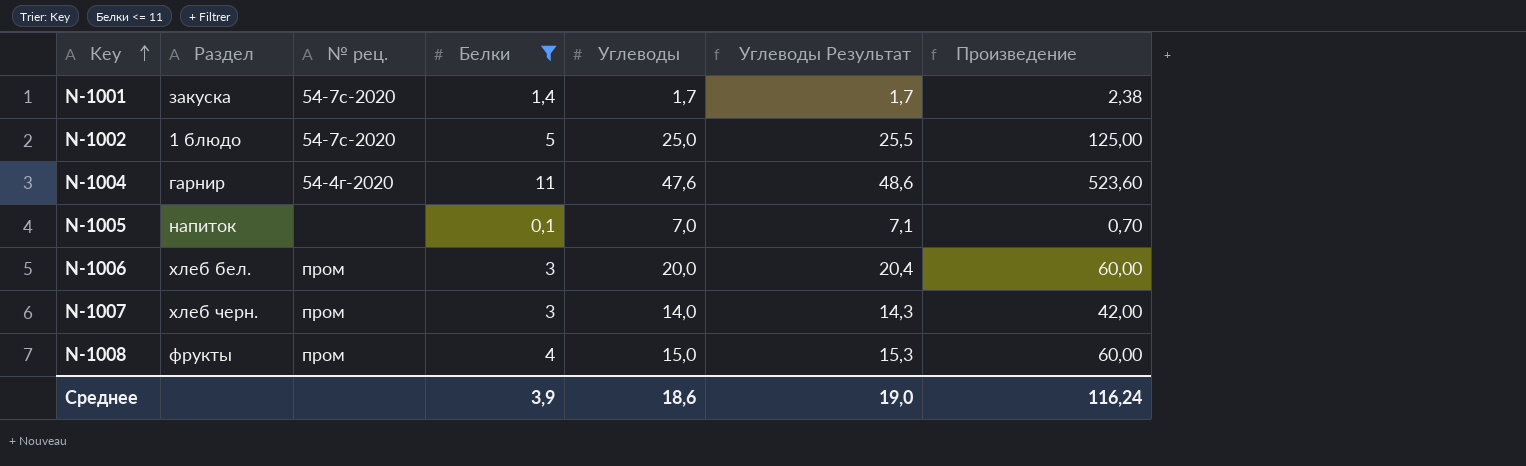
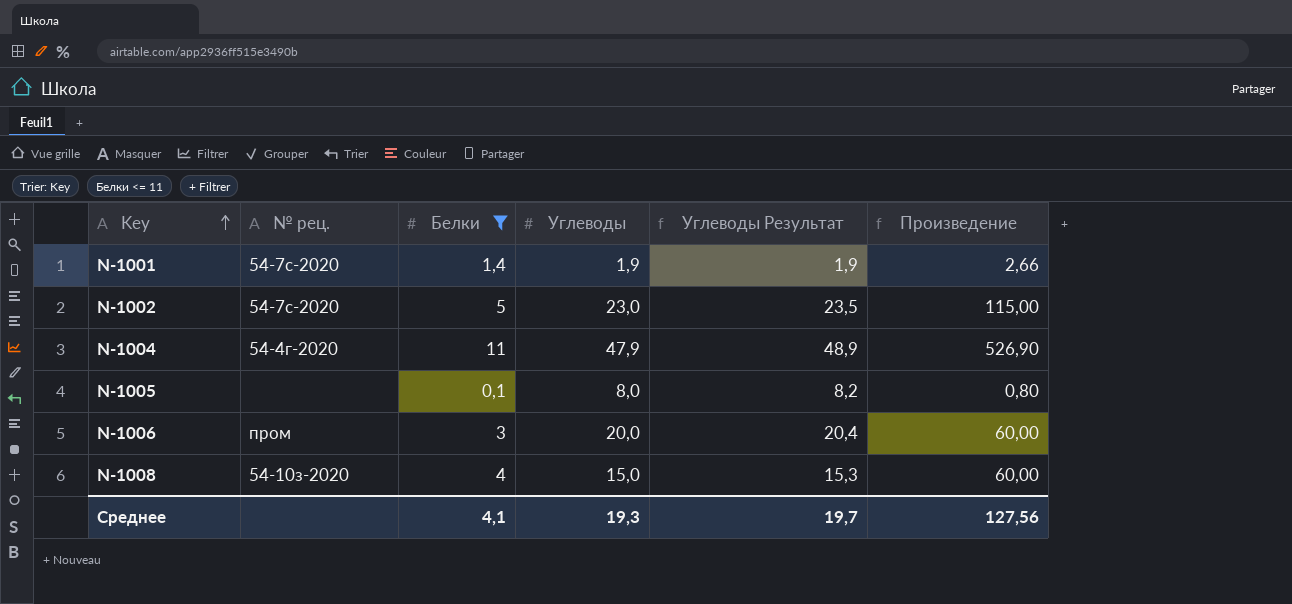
column Раздел | position: 2 -> none
row N-1007: хлеб черн. | пром | 3 | 14,0 | 14,3 | 42,00 -> none
N-1001 | Углеводы: 1,7 -> 1,9
N-1001 | Углеводы Результат: 1,7 -> 1,9
N-1001 | Произведение: 2,38 -> 2,66
N-1002 | Углеводы: 25,0 -> 23,0
N-1002 | Углеводы Результат: 25,5 -> 23,5
N-1002 | Произведение: 125,00 -> 115,00
N-1004 | Углеводы: 47,6 -> 47,9
N-1004 | Углеводы Результат: 48,6 -> 48,9
N-1004 | Произведение: 523,60 -> 526,90
N-1005 | Углеводы: 7,0 -> 8,0
N-1005 | Углеводы Результат: 7,1 -> 8,2
N-1005 | Произведение: 0,70 -> 0,80
N-1008 | № рец.: пром -> 54-10з-2020
Среднее | Белки: 3,9 -> 4,1
Среднее | Углеводы: 18,6 -> 19,3
Среднее | Углеводы Результат: 19,0 -> 19,7
Среднее | Произведение: 116,24 -> 127,56

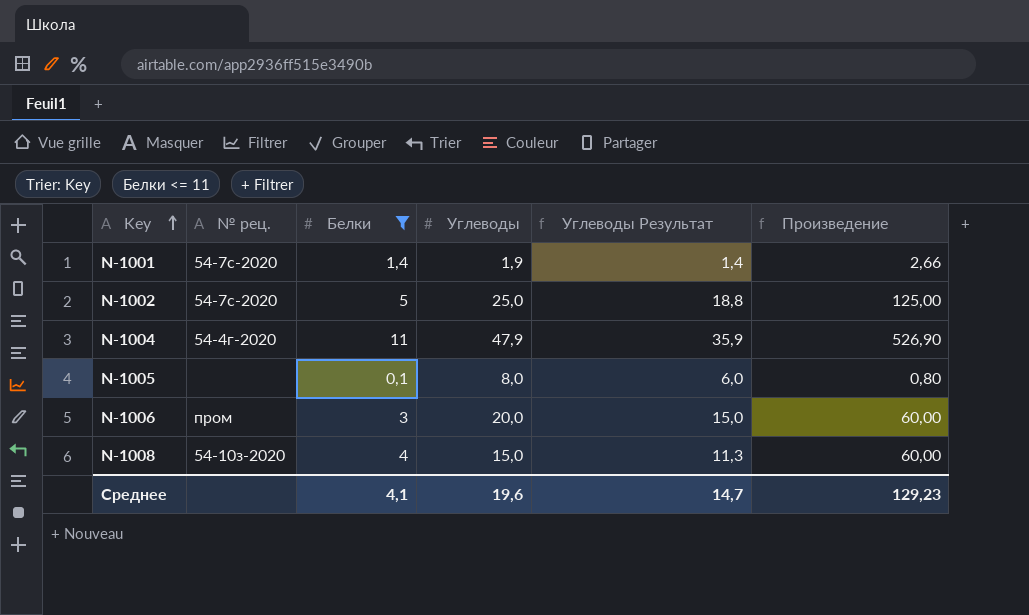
column Углеводы Результат | formula: [Углеводы] * 1,02 -> [Углеводы] * 0,75
N-1002 | Углеводы: 23,0 -> 25,0
N-1002 | Произведение: 115,00 -> 125,00
Среднее | Углеводы: 19,3 -> 19,6
Среднее | Углеводы Результат: 19,7 -> 14,7
Среднее | Произведение: 127,56 -> 129,23

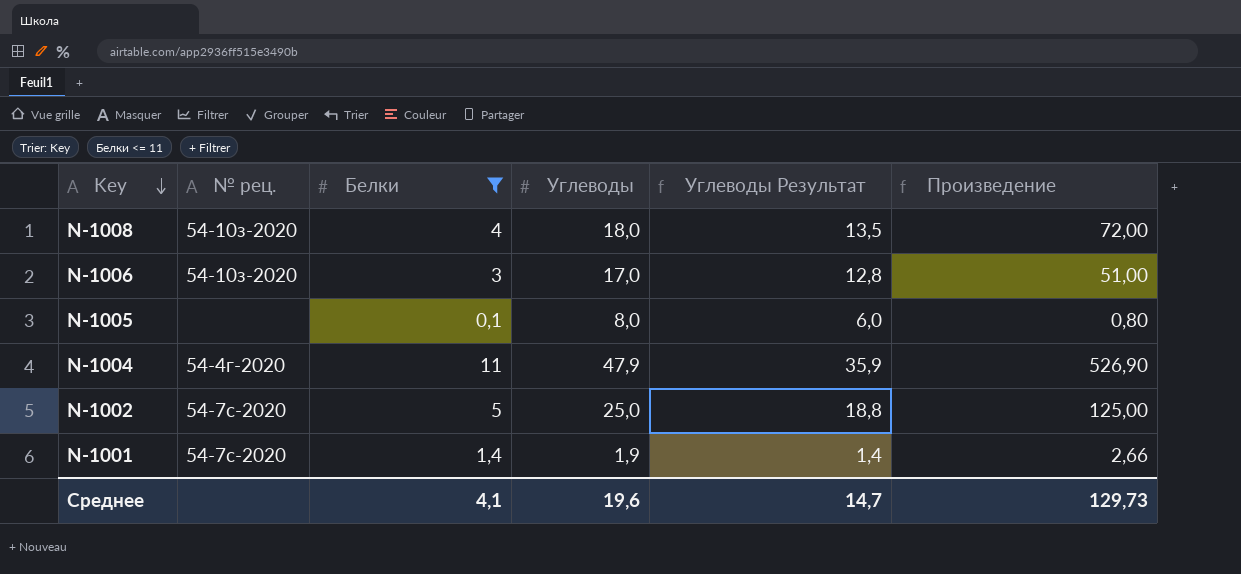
row order: Key ascending -> Key descending
N-1008 | Углеводы: 15,0 -> 18,0
N-1008 | Углеводы Результат: 11,3 -> 13,5
N-1008 | Произведение: 60,00 -> 72,00
N-1006 | № рец.: пром -> 54-10з-2020
N-1006 | Углеводы: 20,0 -> 17,0
N-1006 | Углеводы Результат: 15,0 -> 12,8
N-1006 | Произведение: 60,00 -> 51,00
Среднее | Произведение: 129,23 -> 129,73

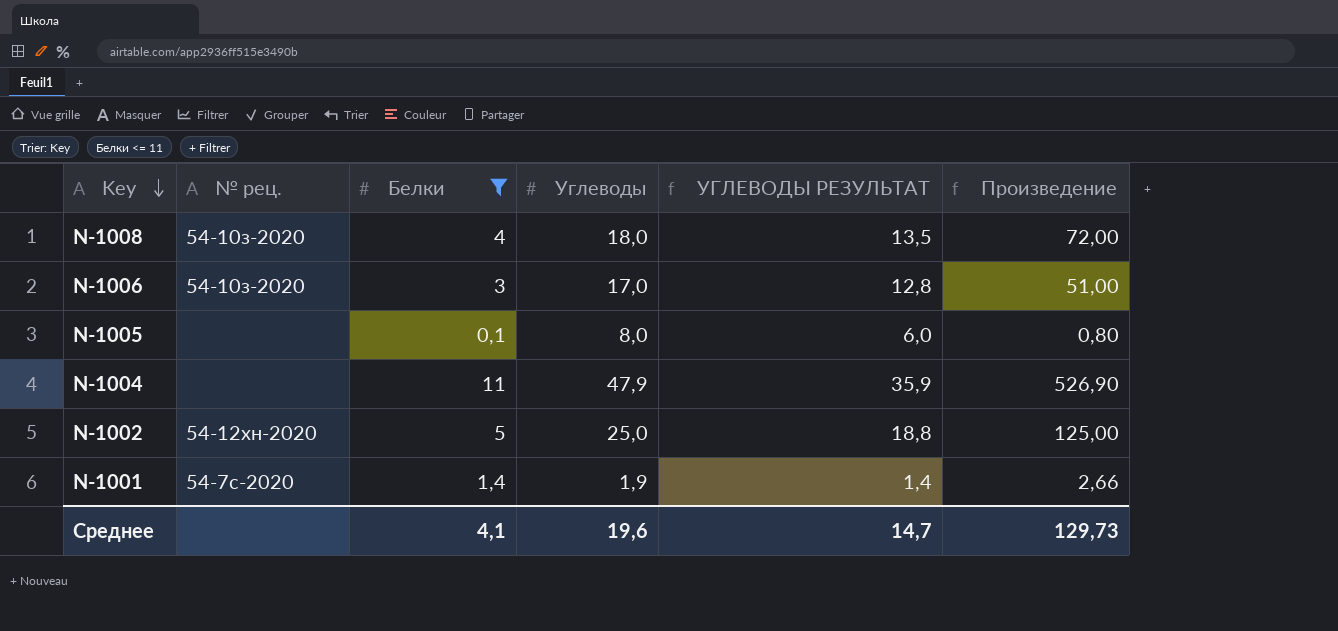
column name: Углеводы Результат -> УГЛЕВОДЫ РЕЗУЛЬТАТ
N-1004 | № рец.: 54-4г-2020 -> none
N-1002 | № рец.: 54-7с-2020 -> 54-12хн-2020

